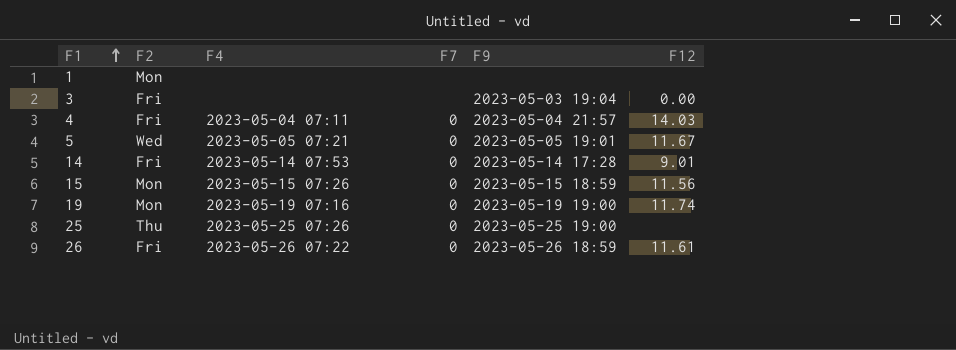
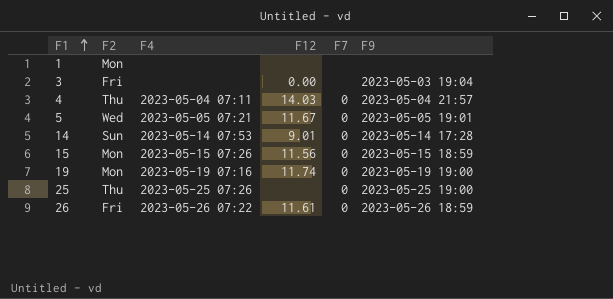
column F12 | position: 6 -> 4
4 | F2: Fri -> Thu
14 | F2: Fri -> Sun

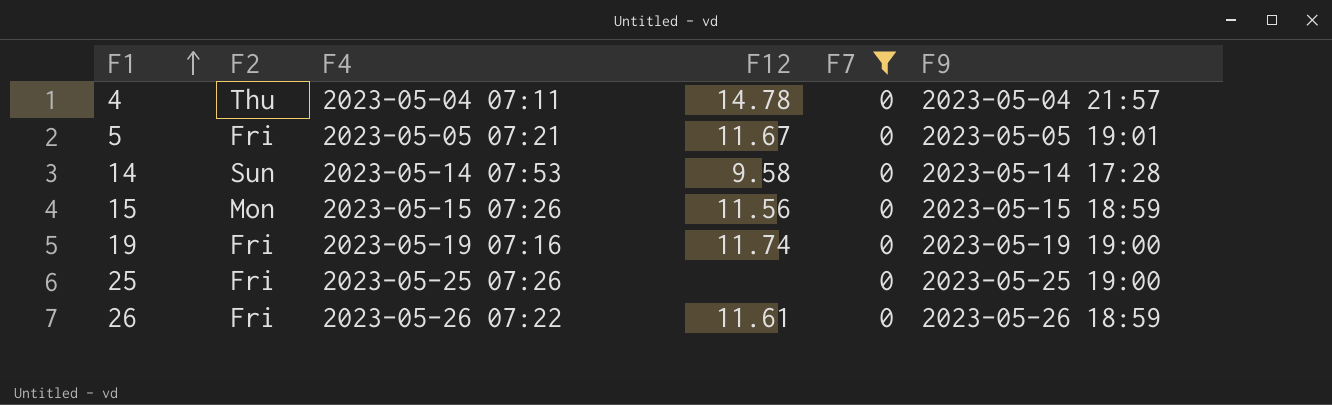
filter: none -> F7 = 0
4 | F12: 14.03 -> 14.78
5 | F2: Wed -> Fri
14 | F12: 9.01 -> 9.58
19 | F2: Mon -> Fri
25 | F2: Thu -> Fri

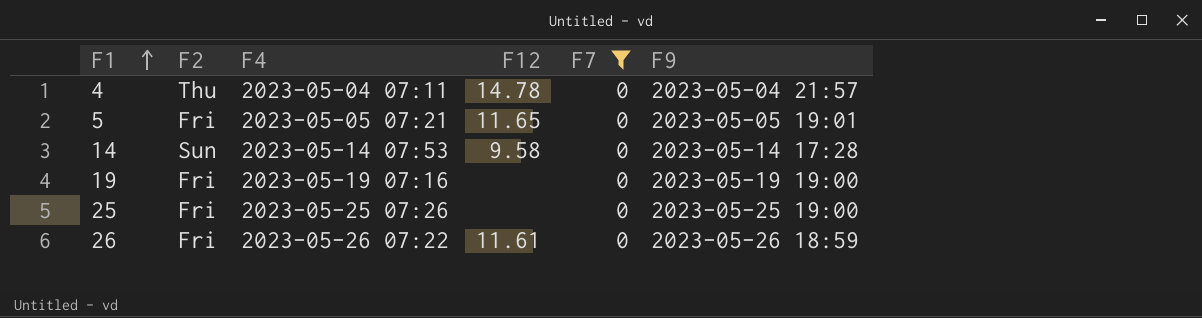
row 15: Mon | 2023-05-15 07:26 | 11.56 | 0 | 2023-05-15 18:59 -> none
5 | F12: 11.67 -> 11.65
19 | F12: 11.74 -> none

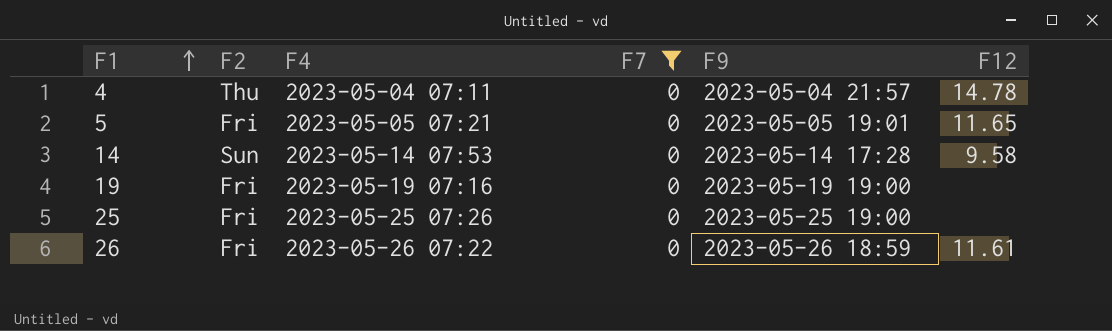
column F12 | position: 4 -> 6

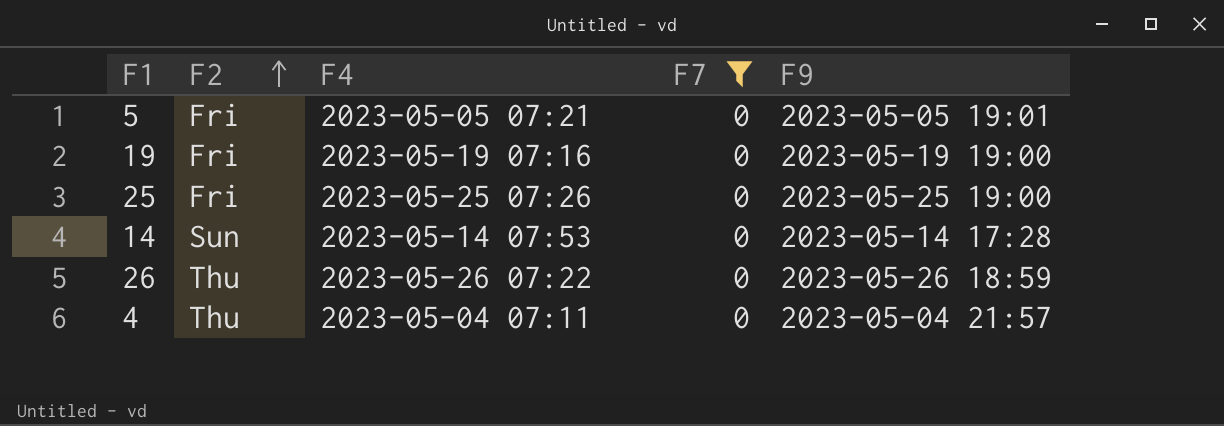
row order: F1 ascending -> F2 ascending
column F12 | position: 6 -> none
26 | F2: Fri -> Thu

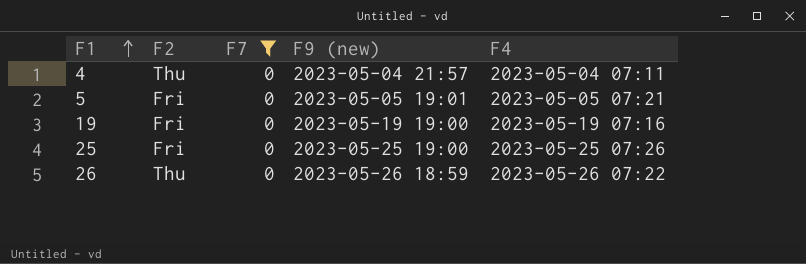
row order: F2 ascending -> F1 ascending
column name: F9 -> F9 (new)
column F4 | position: 3 -> 5
row 14: Sun | 2023-05-14 07:53 | 0 | 2023-05-14 17:28 -> none

